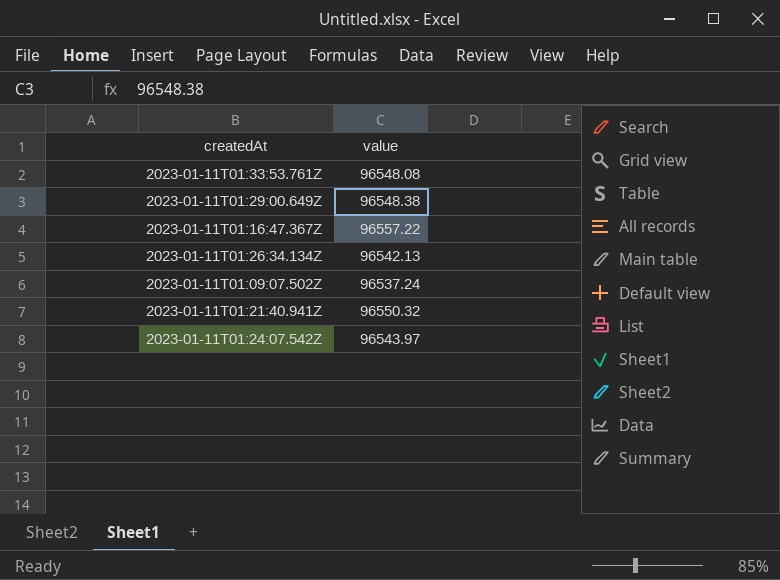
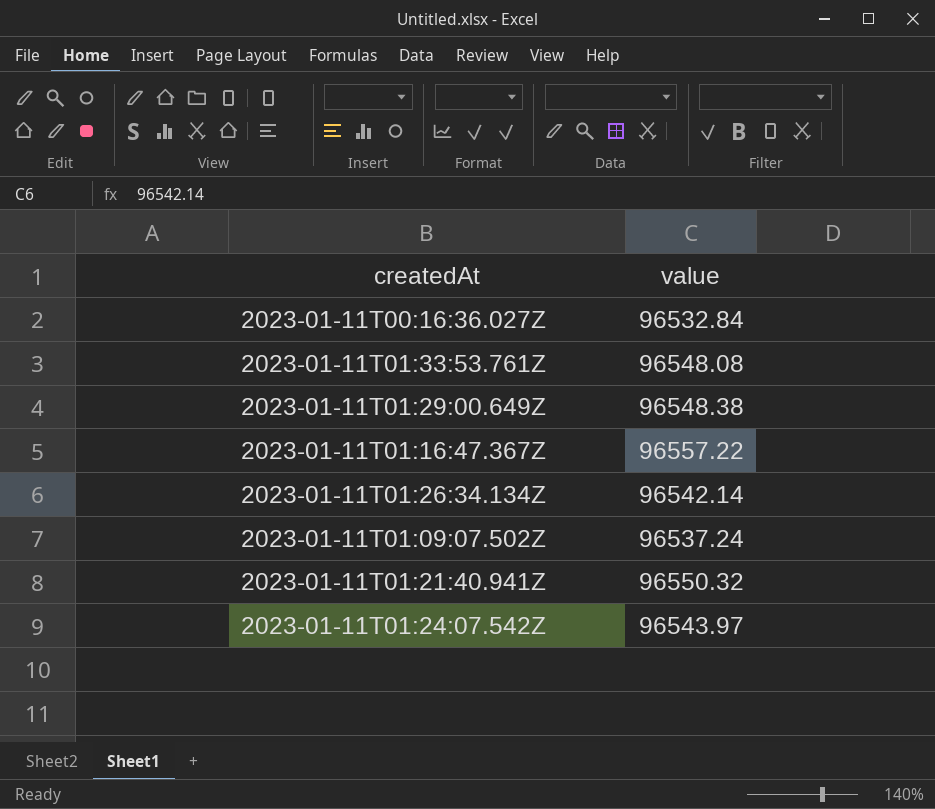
row 2023-01-11T00:16:36.027Z: none -> 96532.84
2023-01-11T01:26:34.134Z | value: 96542.13 -> 96542.14

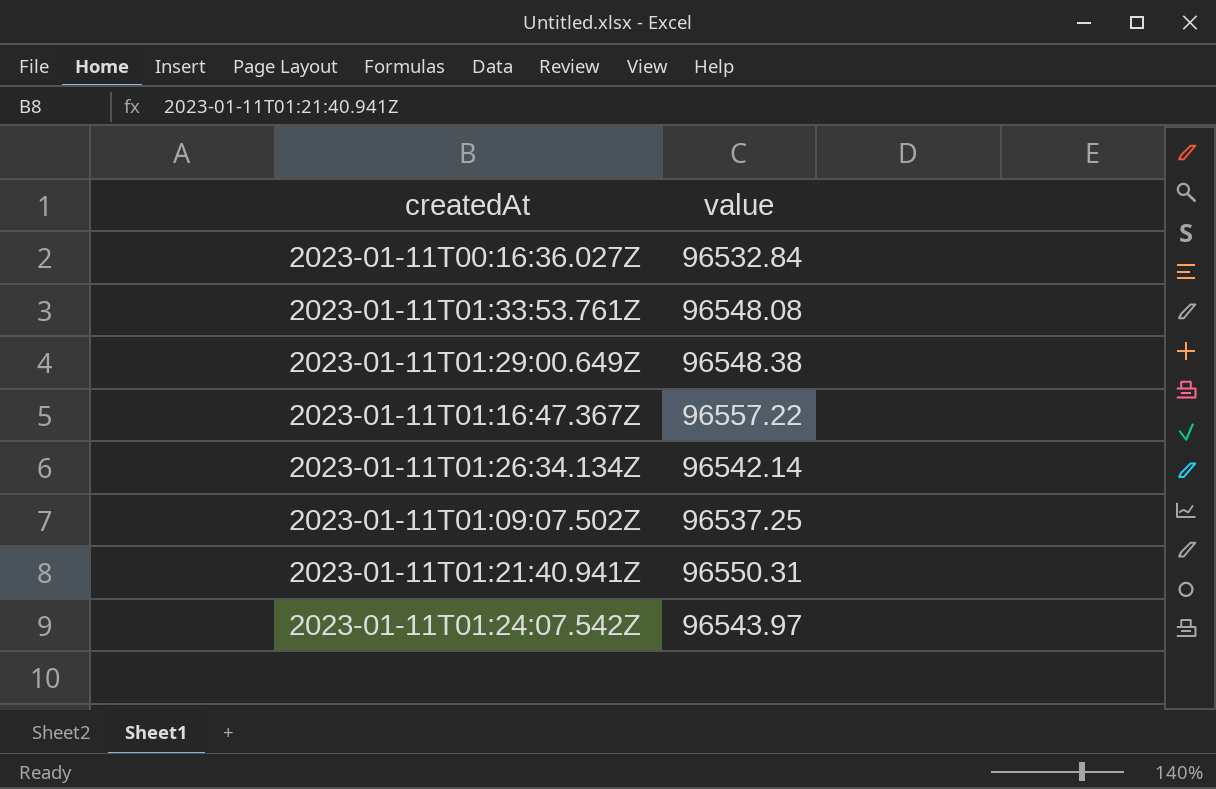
2023-01-11T01:09:07.502Z | value: 96537.24 -> 96537.25
2023-01-11T01:21:40.941Z | value: 96550.32 -> 96550.31

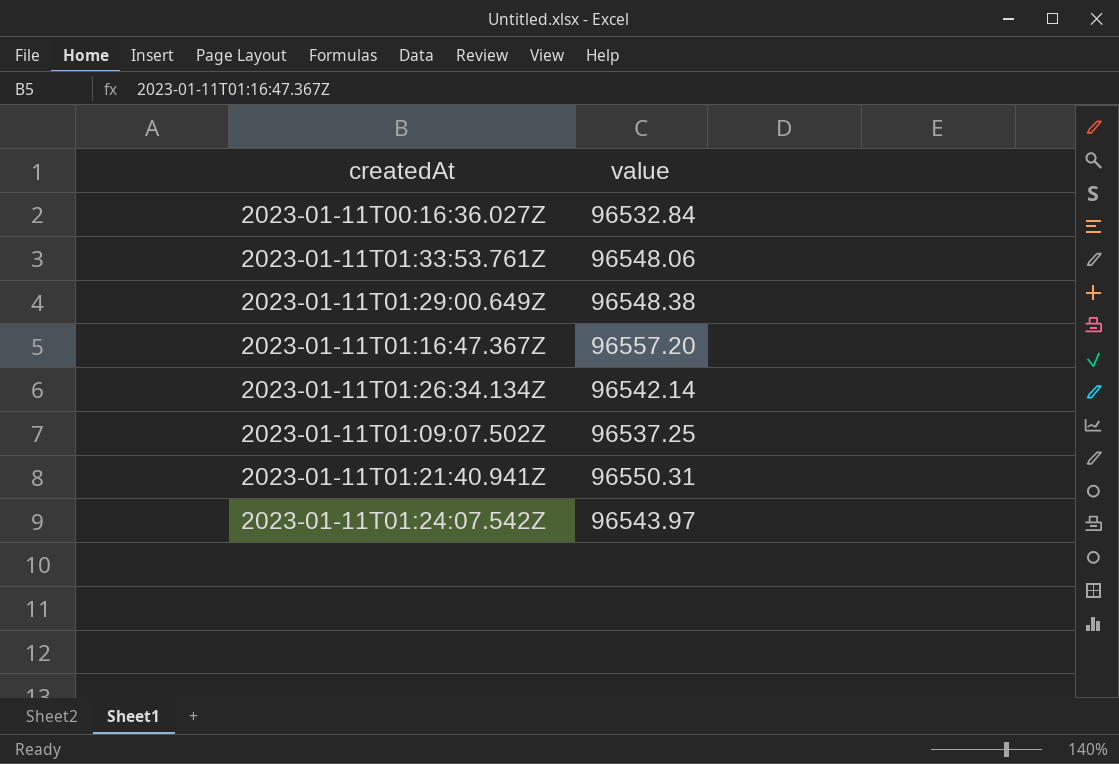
2023-01-11T01:33:53.761Z | value: 96548.08 -> 96548.06
2023-01-11T01:16:47.367Z | value: 96557.22 -> 96557.20

